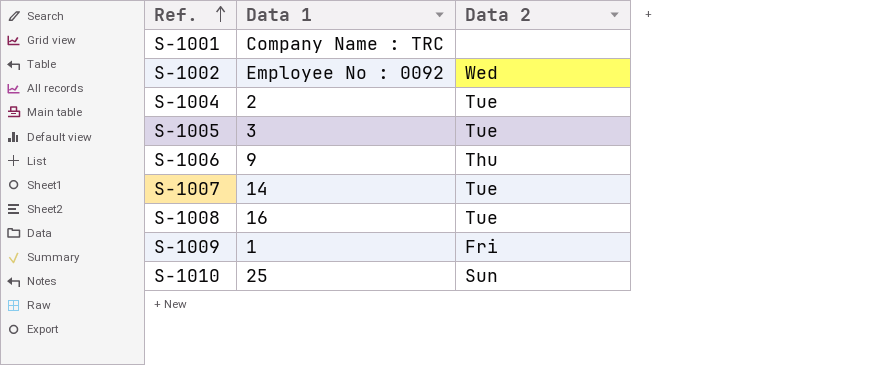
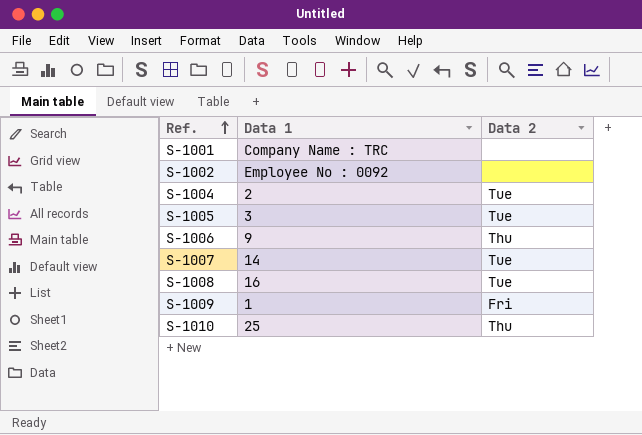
S-1002 | Data 2: Wed -> none
S-1010 | Data 2: Sun -> Thu

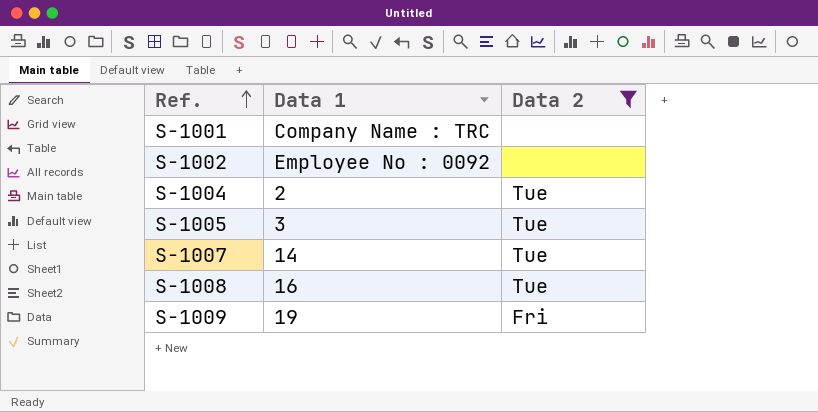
filter: none -> Data 2 != Thu
S-1009 | Data 1: 1 -> 19

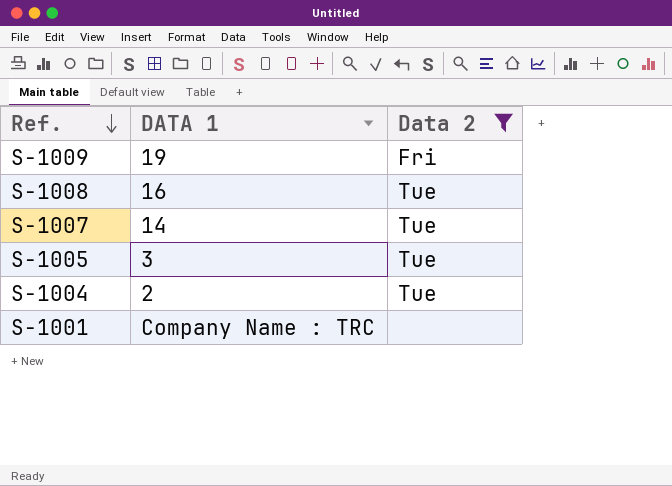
row order: Ref. ascending -> Ref. descending
column name: Data 1 -> DATA 1
row S-1002: Employee No : 0092 | none -> none

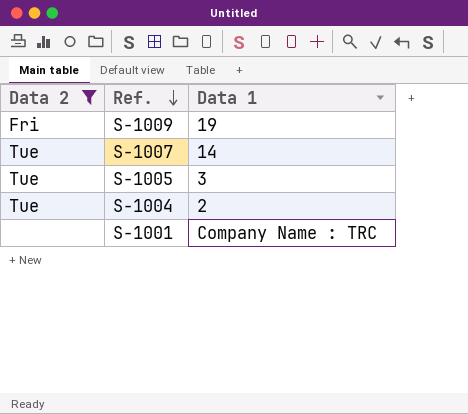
column Data 2 | position: 3 -> 1
column name: DATA 1 -> Data 1
row S-1008: 16 | Tue -> none

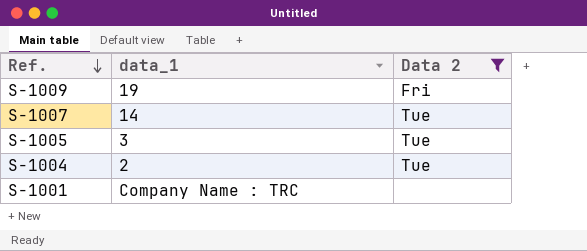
column name: Data 1 -> data_1
column Data 2 | position: 1 -> 3

